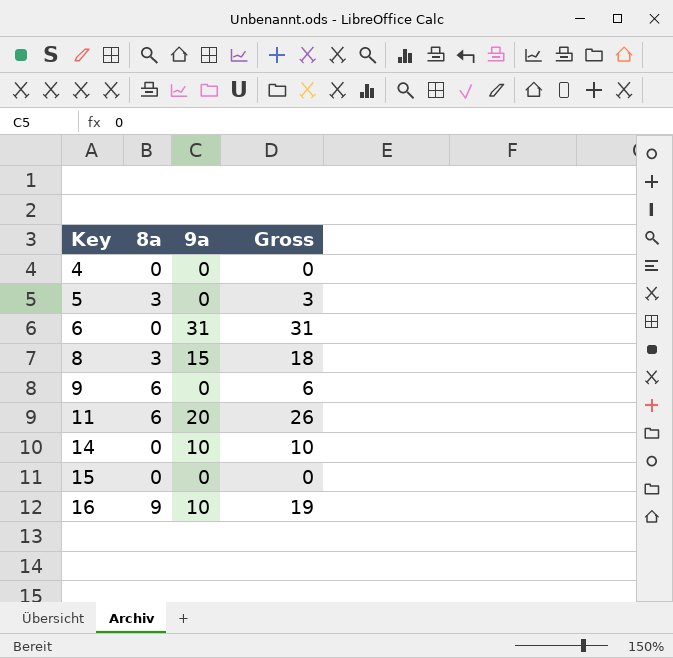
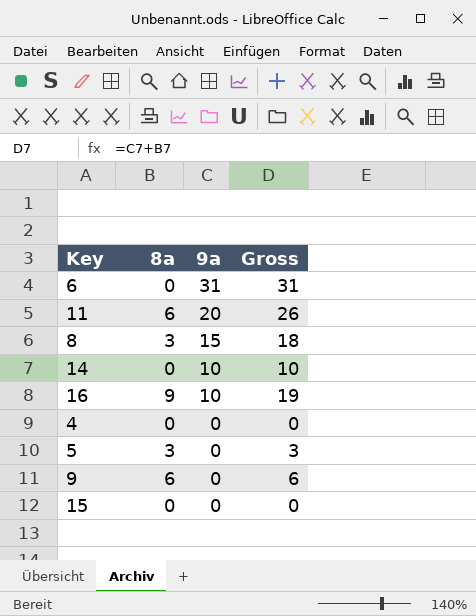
row order: Key ascending -> 9а descending

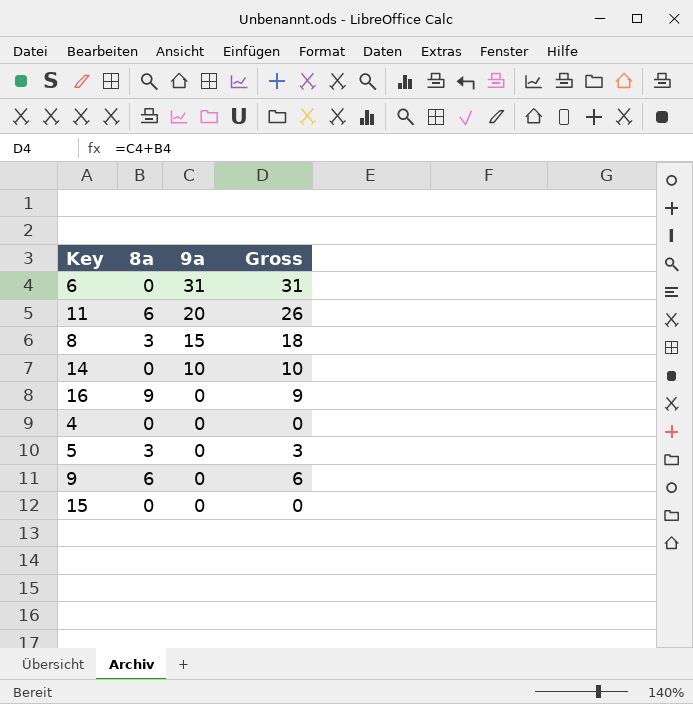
16 | 9а: 10 -> 0
16 | Gross: 19 -> 9

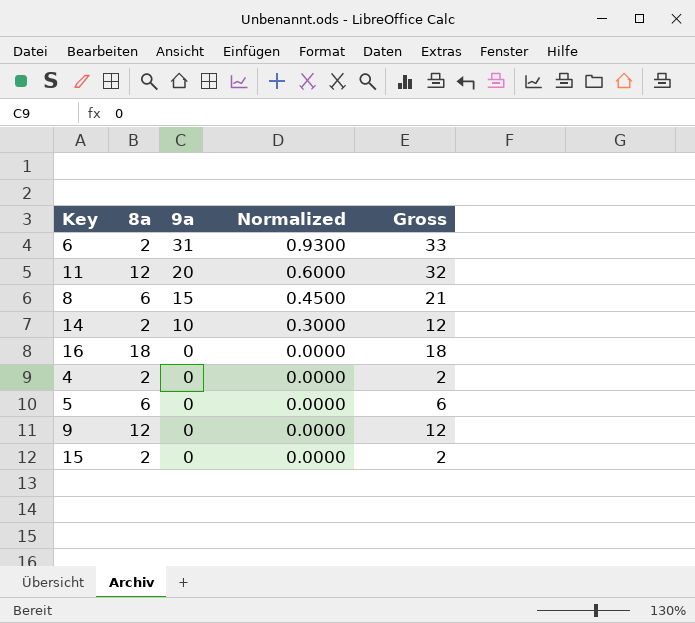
column Normalized | formula: none -> [9а] * 0.03
6 | 8а: 0 -> 2
6 | Gross: 31 -> 33
11 | 8а: 6 -> 12
11 | Gross: 26 -> 32
8 | 8а: 3 -> 6
8 | Gross: 18 -> 21
14 | 8а: 0 -> 2
14 | Gross: 10 -> 12
16 | 8а: 9 -> 18
16 | Gross: 9 -> 18
4 | 8а: 0 -> 2
4 | Gross: 0 -> 2
5 | 8а: 3 -> 6
5 | Gross: 3 -> 6
9 | 8а: 6 -> 12
9 | Gross: 6 -> 12
15 | 8а: 0 -> 2
15 | Gross: 0 -> 2

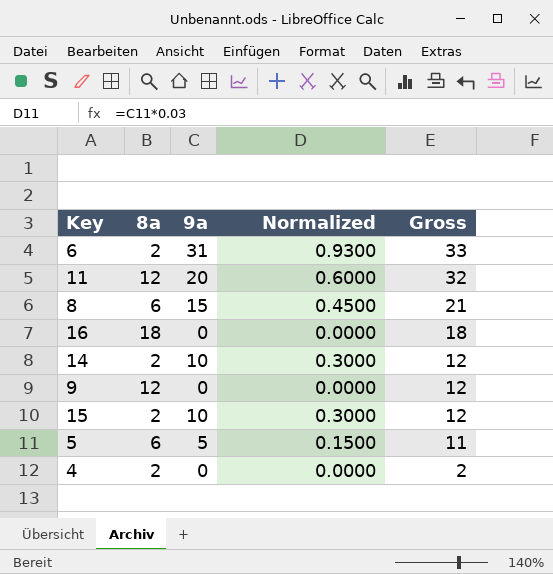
row order: 9а descending -> Gross descending
15 | 9а: 0 -> 10
15 | Normalized: 0.0000 -> 0.3000
15 | Gross: 2 -> 12
5 | 9а: 0 -> 5
5 | Normalized: 0.0000 -> 0.1500
5 | Gross: 6 -> 11

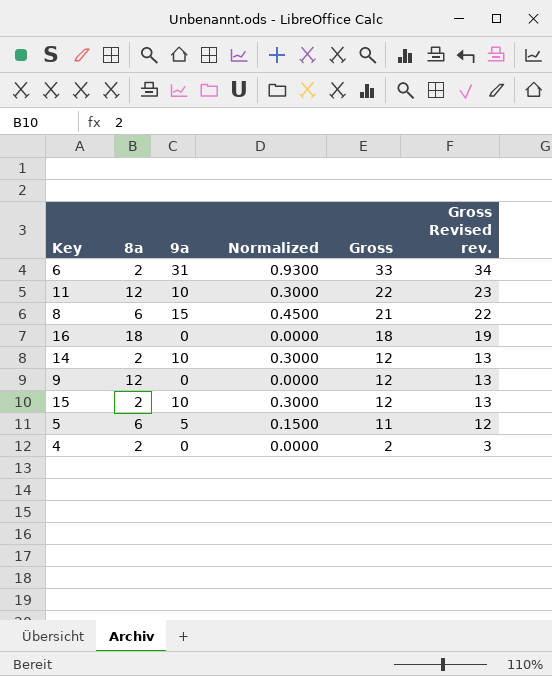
column Gross Revised rev. | formula: none -> [Gross] + 1
11 | 9а: 20 -> 10
11 | Normalized: 0.6000 -> 0.3000
11 | Gross: 32 -> 22

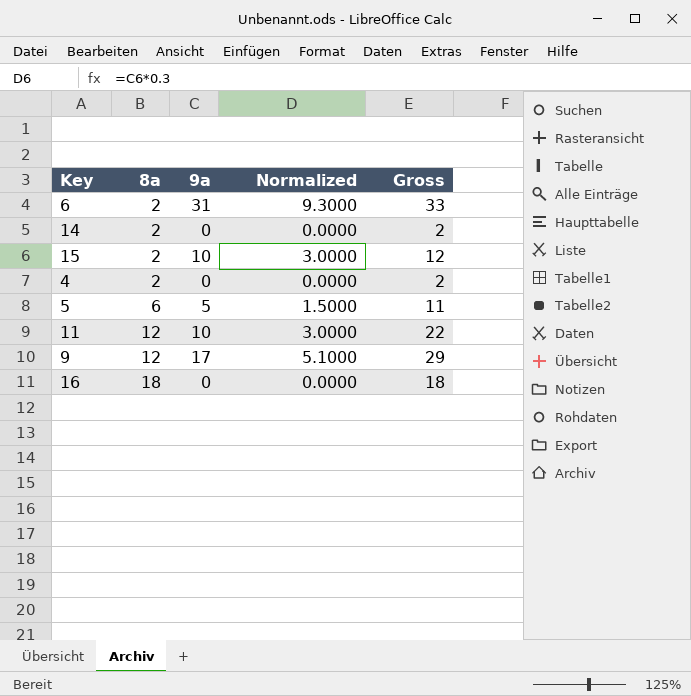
row order: Gross descending -> 8а ascending
column Gross Revised rev. | formula: [Gross] + 1 -> none
column Normalized | formula: [9а] * 0.03 -> [9а] * 0.3
row 8: 6 | 15 | 0.4500 | 21 | 22 -> none
14 | 9а: 10 -> 0
14 | Gross: 12 -> 2
9 | 9а: 0 -> 17
9 | Gross: 12 -> 29

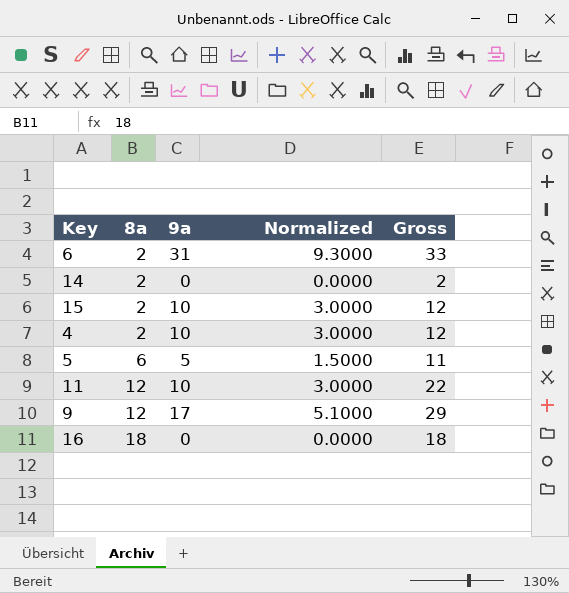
4 | 9а: 0 -> 10
4 | Normalized: 0.0000 -> 3.0000
4 | Gross: 2 -> 12

